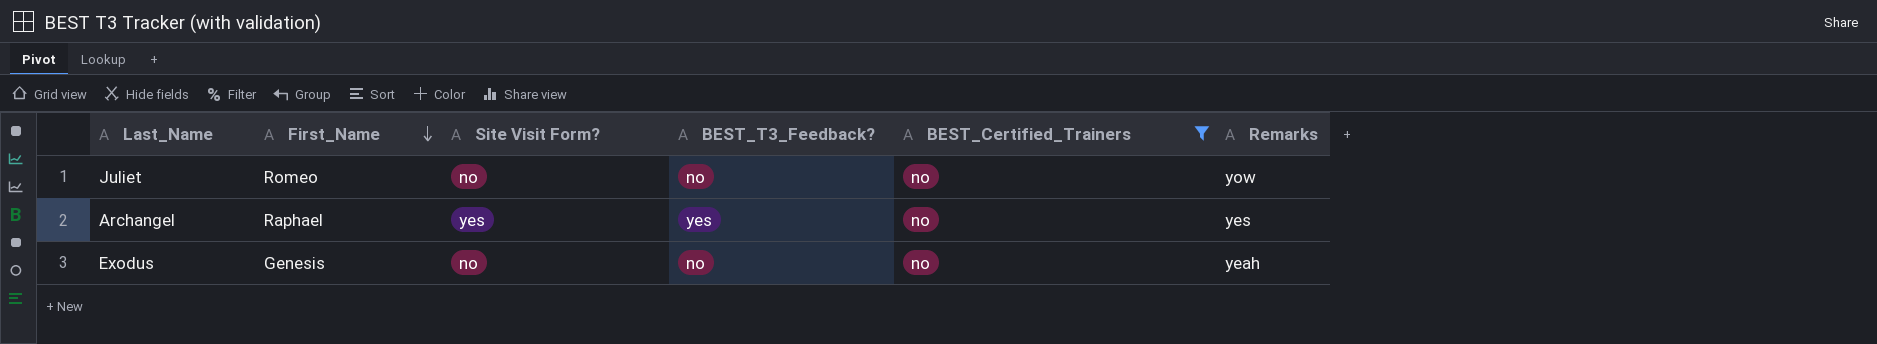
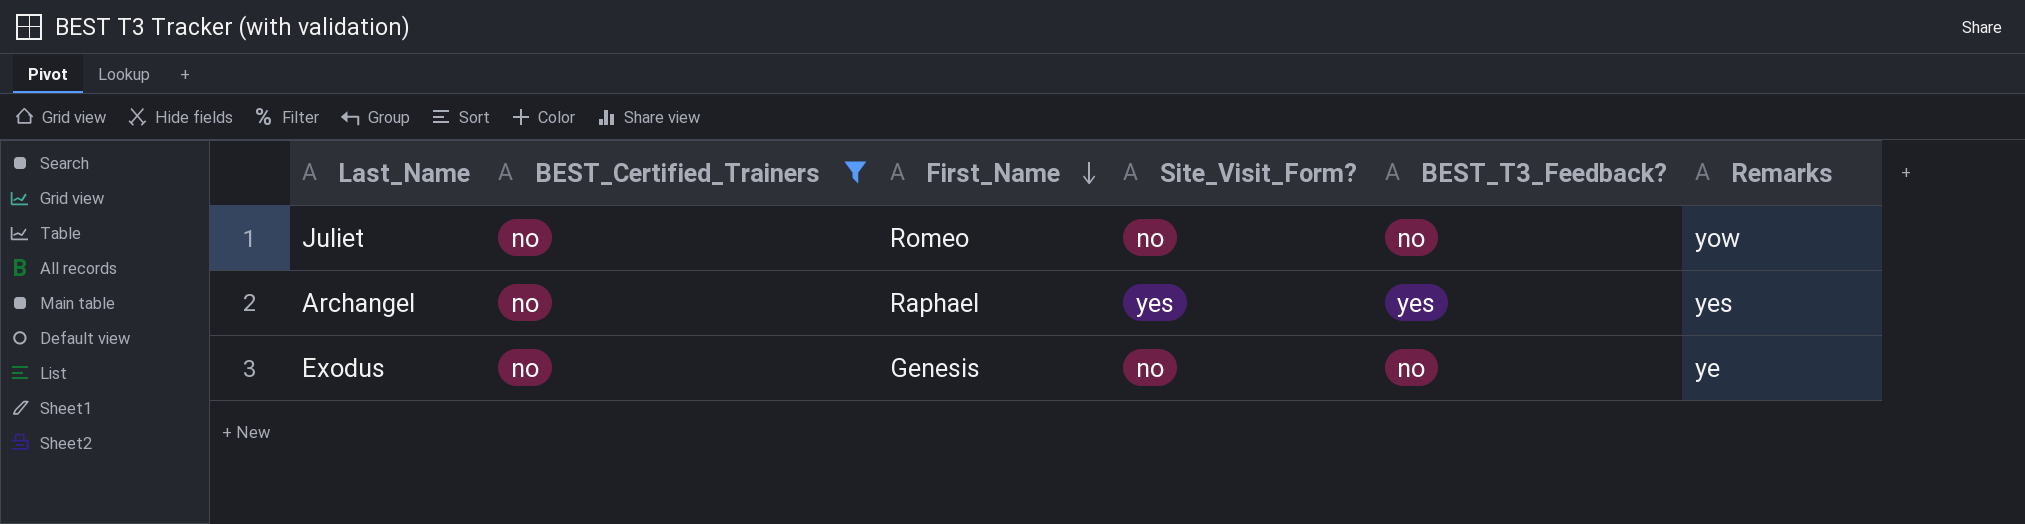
column BEST_Certified_Trainers | position: 5 -> 2
column name: Site Visit Form? -> Site_Visit_Form?
Exodus | Remarks: yeah -> ye

